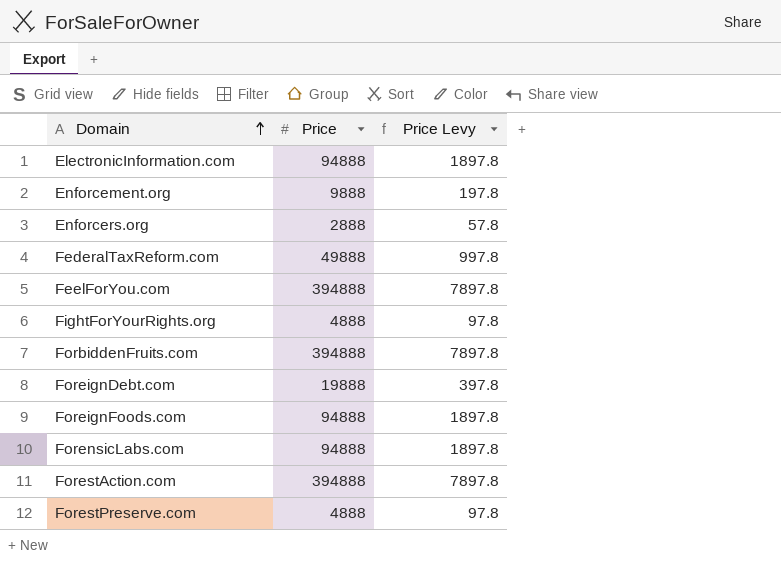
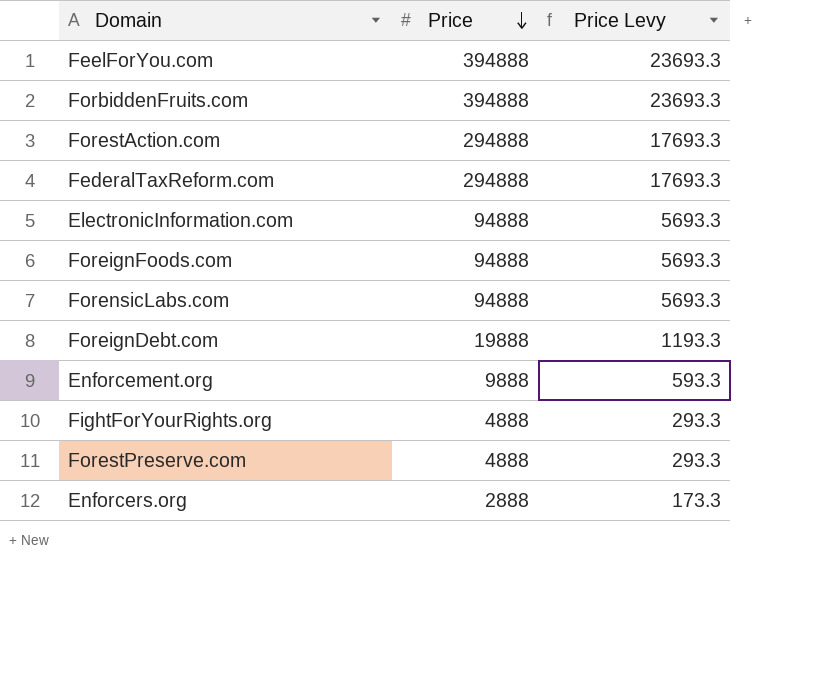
row order: Domain ascending -> Price descending
column Price Levy | formula: [Price] * 0.02 -> [Price] * 0.06
ForestAction.com | Price: 394888 -> 294888
FederalTaxReform.com | Price: 49888 -> 294888

